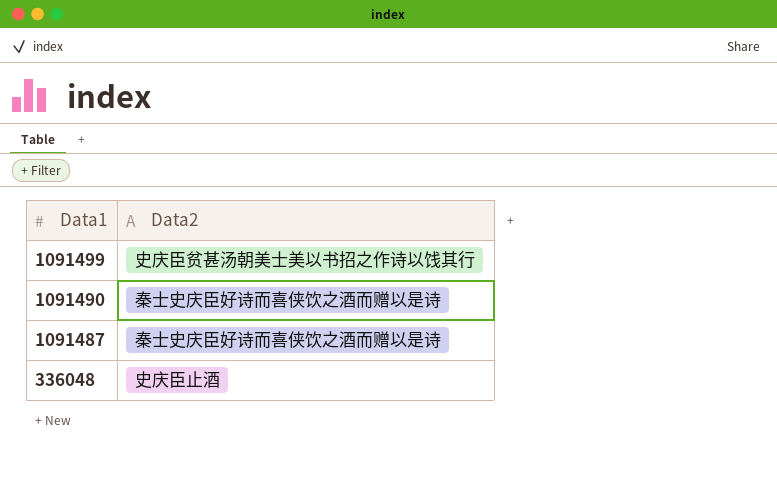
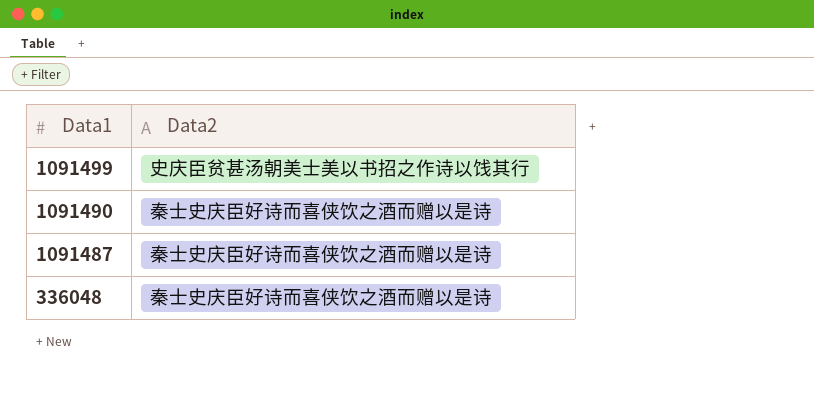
336048 | Data2: 史庆臣止酒 -> 秦士史庆臣好诗而喜侠饮之酒而赠以是诗

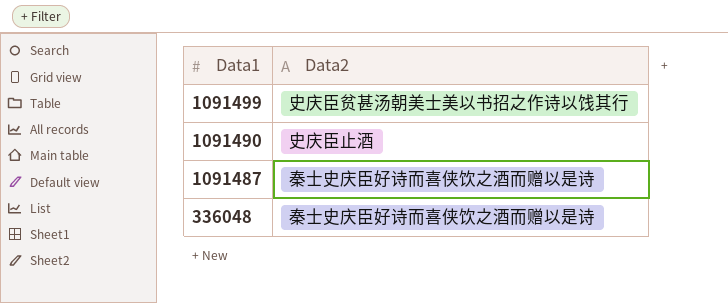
1091490 | Data2: 秦士史庆臣好诗而喜侠饮之酒而赠以是诗 -> 史庆臣止酒

